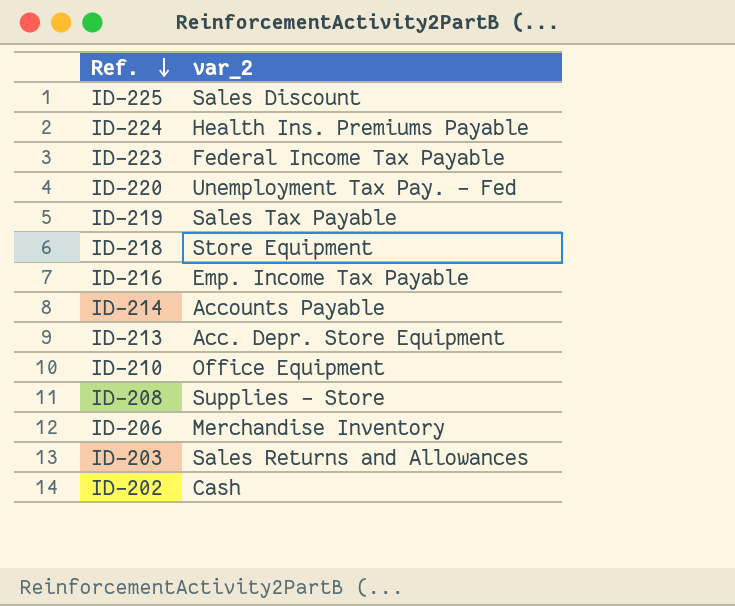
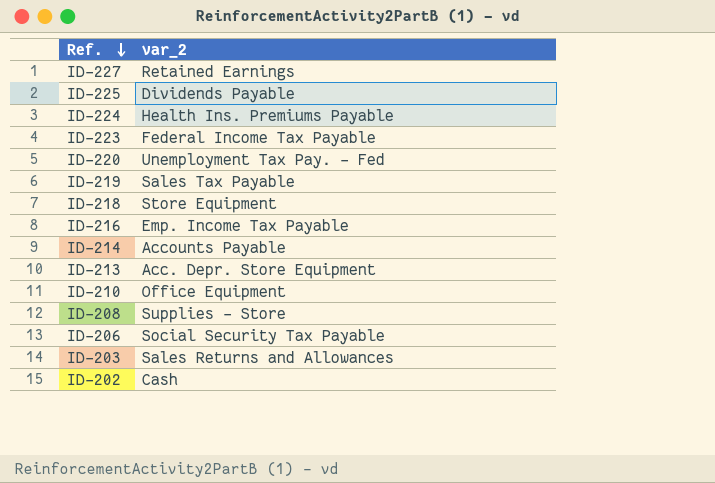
row ID-227: none -> Retained Earnings
ID-225 | var_2: Sales Discount -> Dividends Payable
ID-206 | var_2: Merchandise Inventory -> Social Security Tax Payable

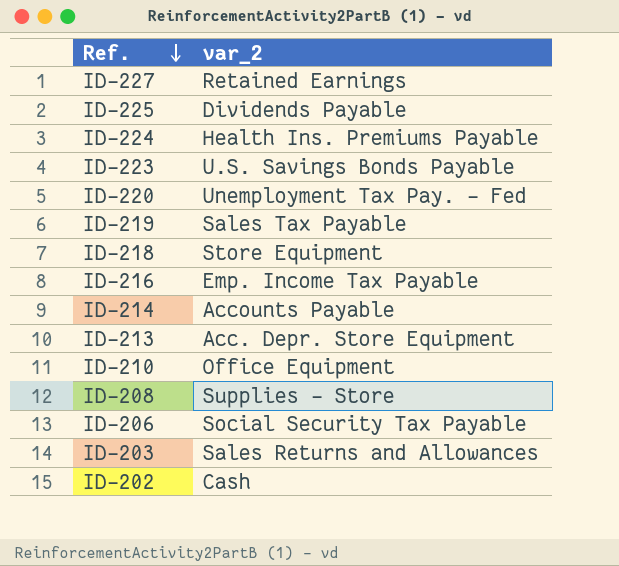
ID-223 | var_2: Federal Income Tax Payable -> U.S. Savings Bonds Payable

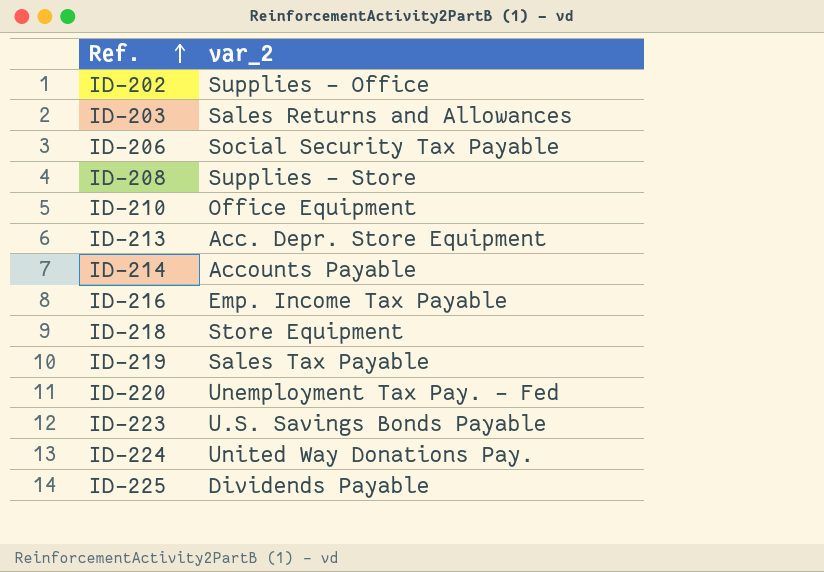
row order: Ref. descending -> Ref. ascending
row ID-227: Retained Earnings -> none
ID-202 | var_2: Cash -> Supplies - Office
ID-224 | var_2: Health Ins. Premiums Payable -> United Way Donations Pay.

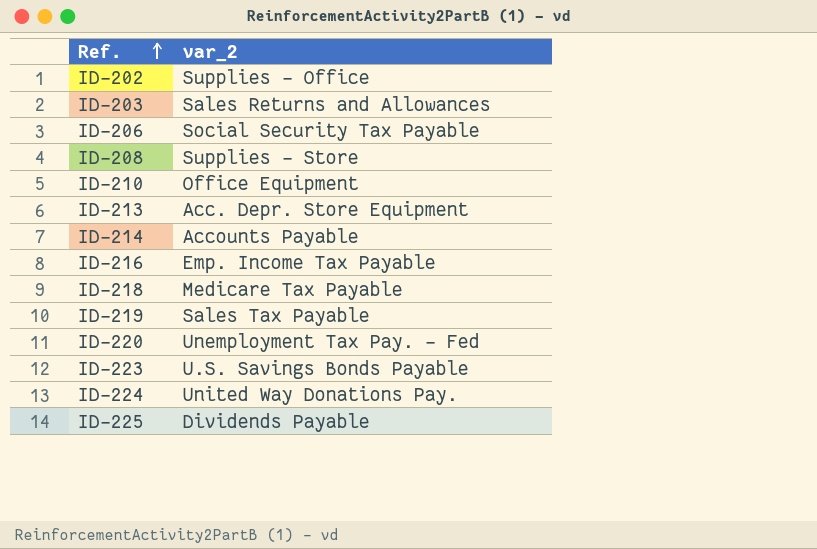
ID-218 | var_2: Store Equipment -> Medicare Tax Payable

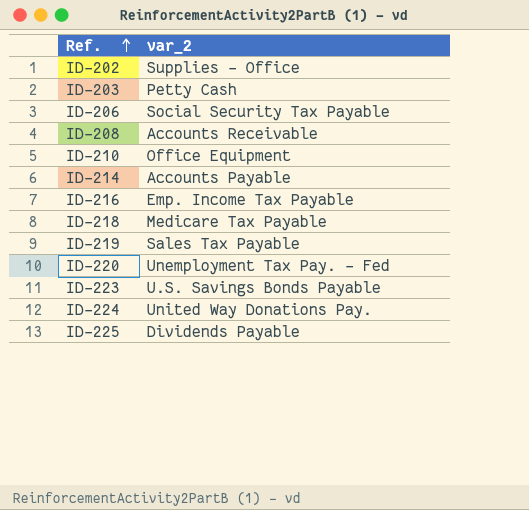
row ID-213: Acc. Depr. Store Equipment -> none
ID-203 | var_2: Sales Returns and Allowances -> Petty Cash
ID-208 | var_2: Supplies - Store -> Accounts Receivable

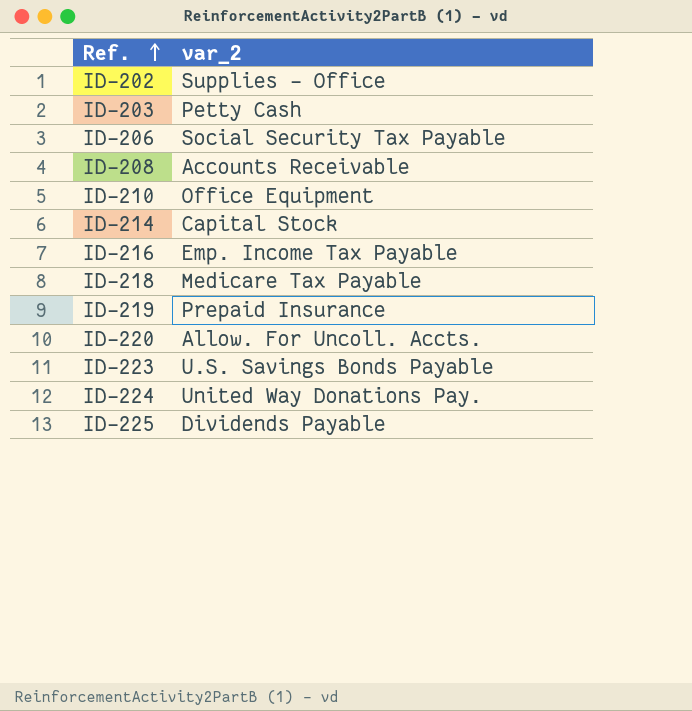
ID-214 | var_2: Accounts Payable -> Capital Stock
ID-219 | var_2: Sales Tax Payable -> Prepaid Insurance
ID-220 | var_2: Unemployment Tax Pay. - Fed -> Allow. For Uncoll. Accts.

